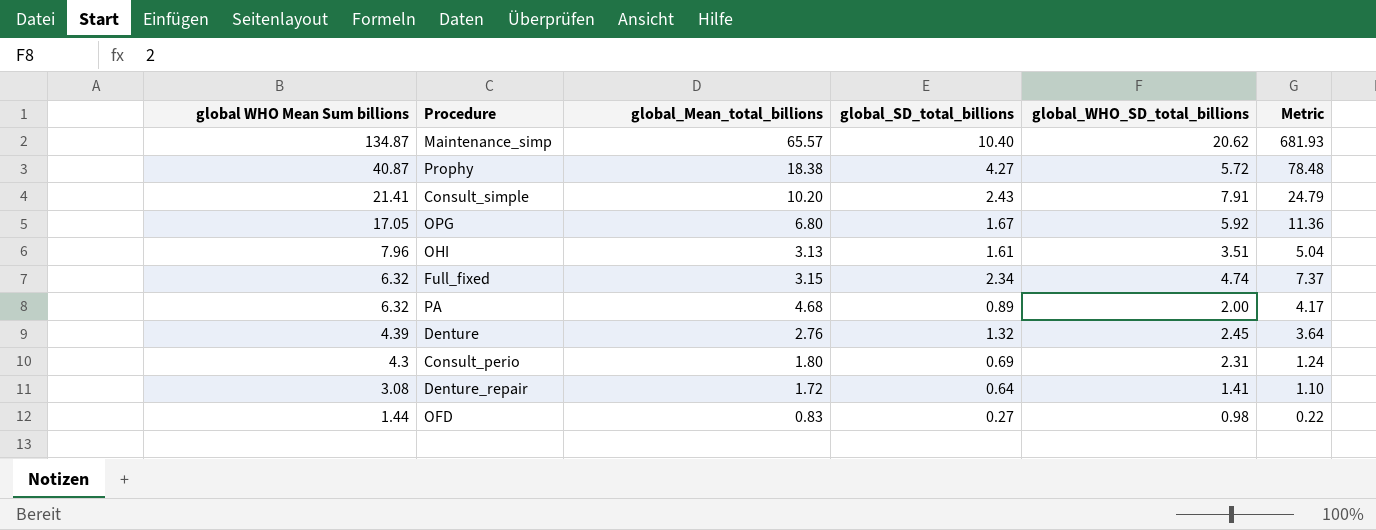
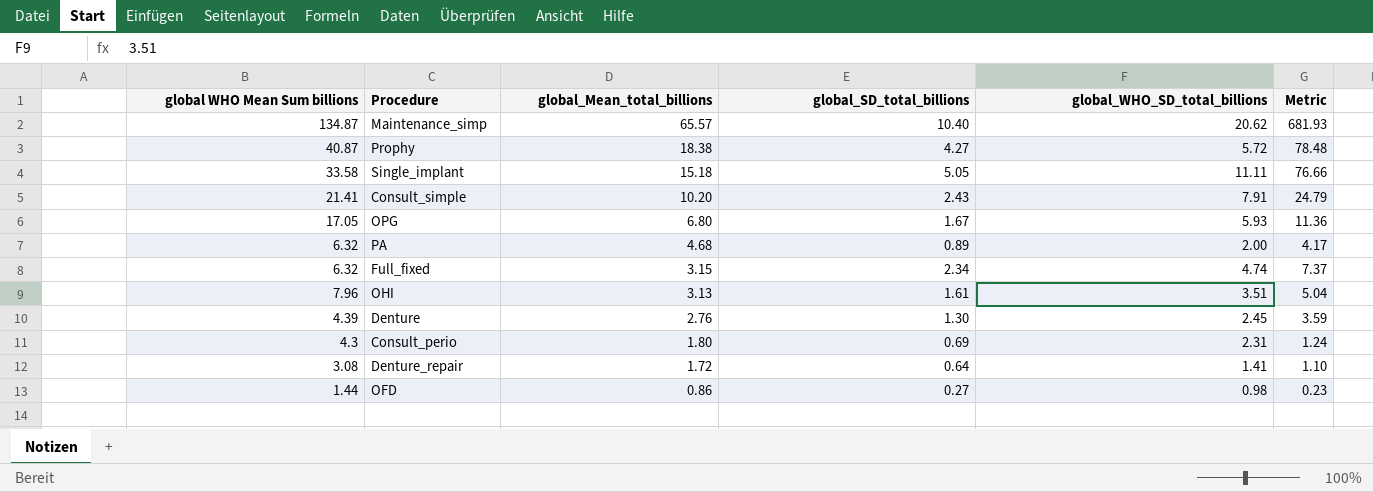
row order: global WHO Mean Sum billions descending -> global_Mean_total_billions descending
row Single_implant: none -> 33.58 | 15.18 | 5.05 | 11.11 | 76.66
OPG | global_WHO_SD_total_billions: 5.92 -> 5.93
Denture | global_SD_total_billions: 1.32 -> 1.30
Denture | Metric: 3.64 -> 3.59
OFD | global_Mean_total_billions: 0.83 -> 0.86
OFD | Metric: 0.22 -> 0.23

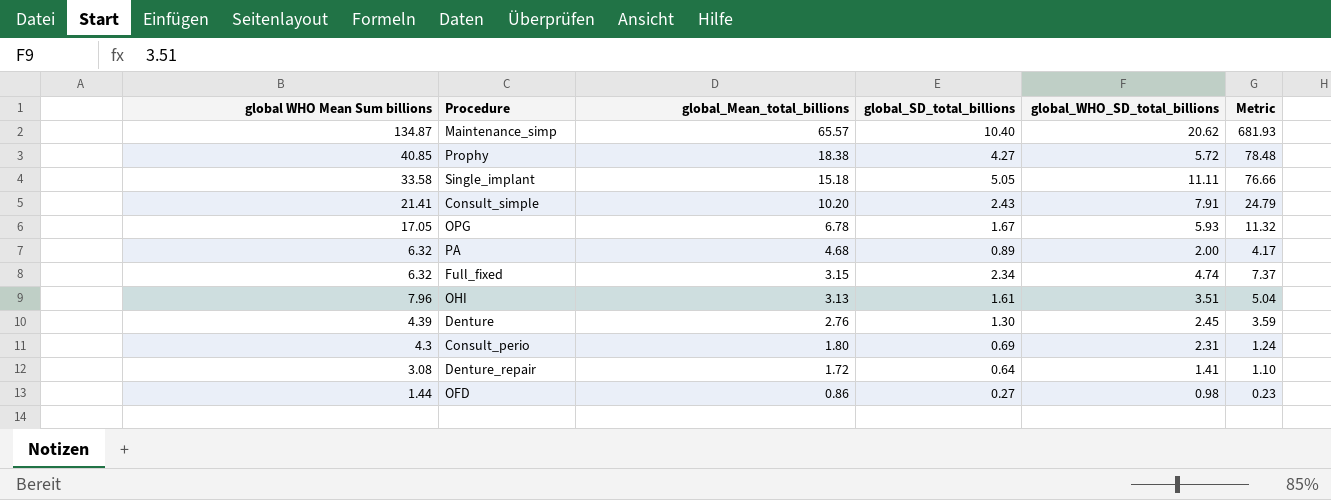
Prophy | global WHO Mean Sum billions: 40.87 -> 40.85
OPG | global_Mean_total_billions: 6.80 -> 6.78
OPG | Metric: 11.36 -> 11.32

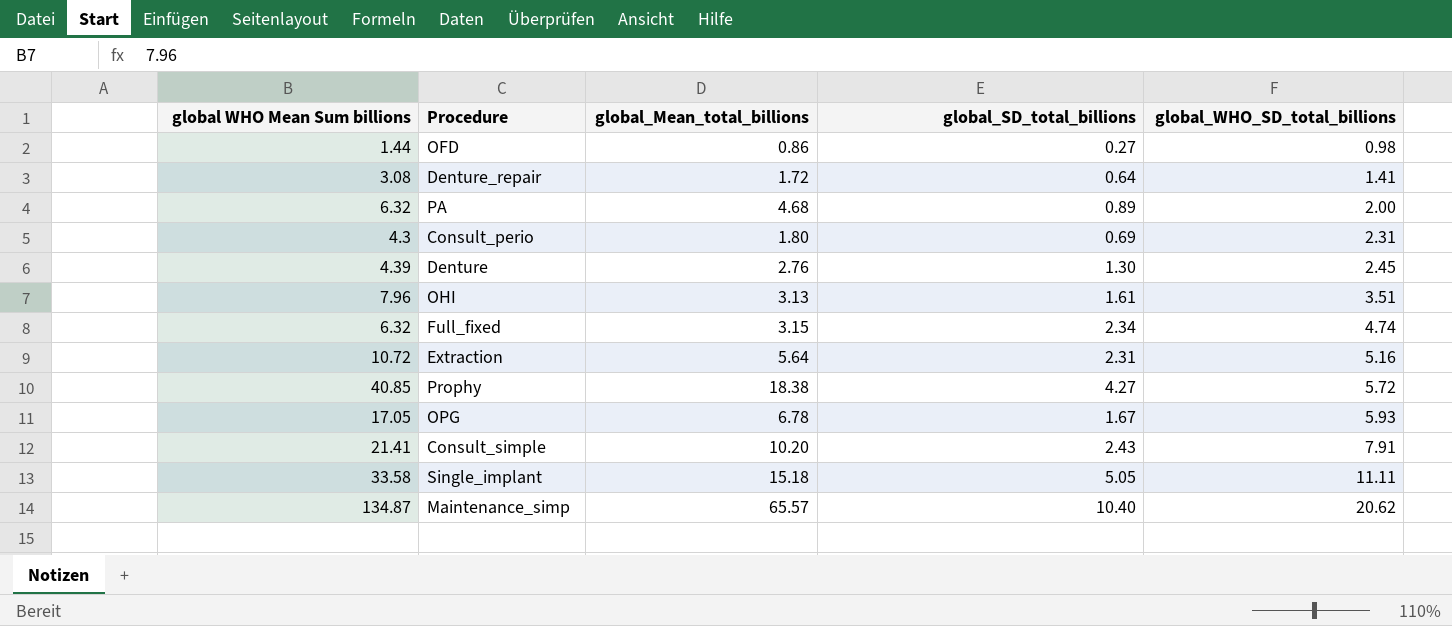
row order: global_Mean_total_billions descending -> global_WHO_SD_total_billions ascending
column Metric | formula: [global_Mean_total_billions] * [global_SD_total_billions] -> none
row Extraction: none -> 10.72 | 5.64 | 2.31 | 5.16

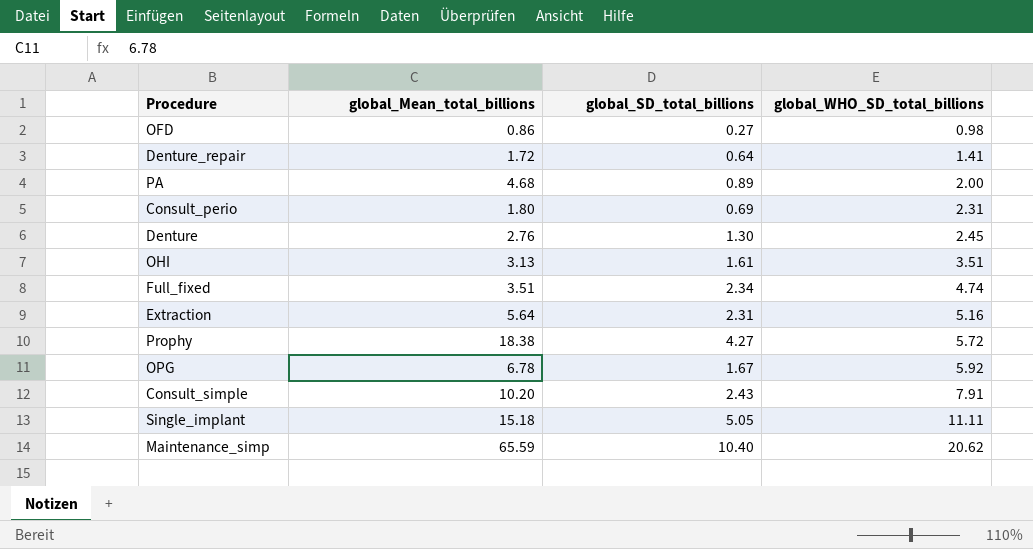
column global WHO Mean Sum billions | position: 1 -> none
Full_fixed | global_Mean_total_billions: 3.15 -> 3.51
OPG | global_WHO_SD_total_billions: 5.93 -> 5.92
Maintenance_simp | global_Mean_total_billions: 65.57 -> 65.59

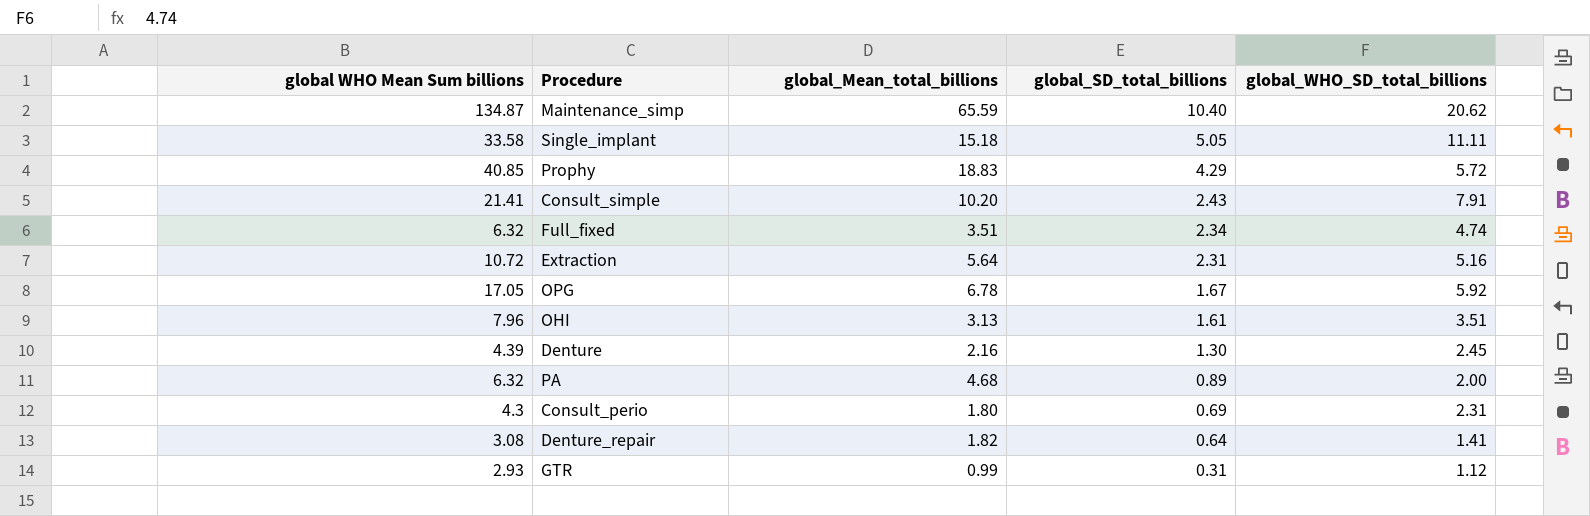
row order: global_WHO_SD_total_billions ascending -> global_SD_total_billions descending
column global WHO Mean Sum billions | position: none -> 1
row OFD: 0.86 | 0.27 | 0.98 -> none
Prophy | global_Mean_total_billions: 18.38 -> 18.83
Prophy | global_SD_total_billions: 4.27 -> 4.29
Denture | global_Mean_total_billions: 2.76 -> 2.16
Denture_repair | global_Mean_total_billions: 1.72 -> 1.82
row GTR: none -> 2.93 | 0.99 | 0.31 | 1.12

